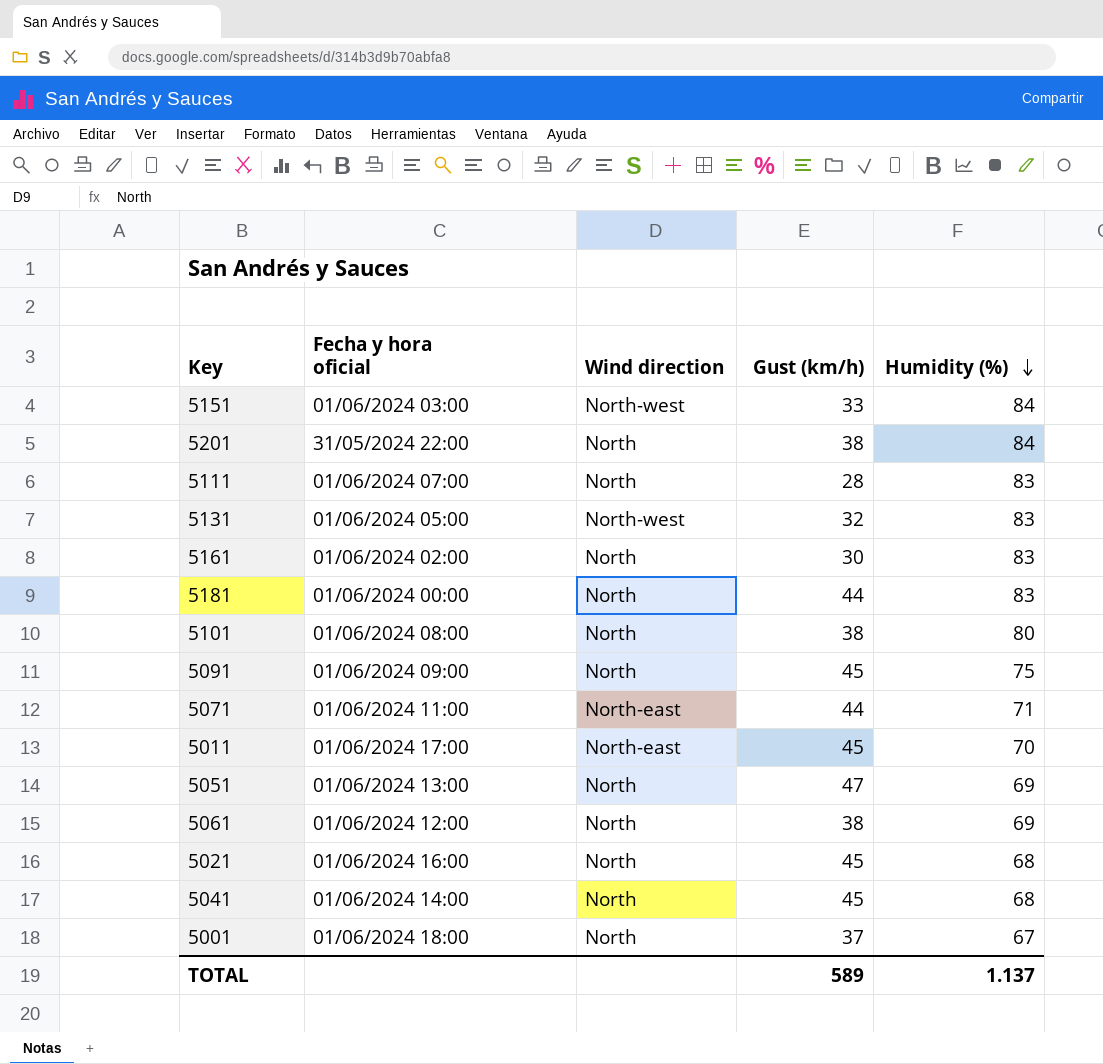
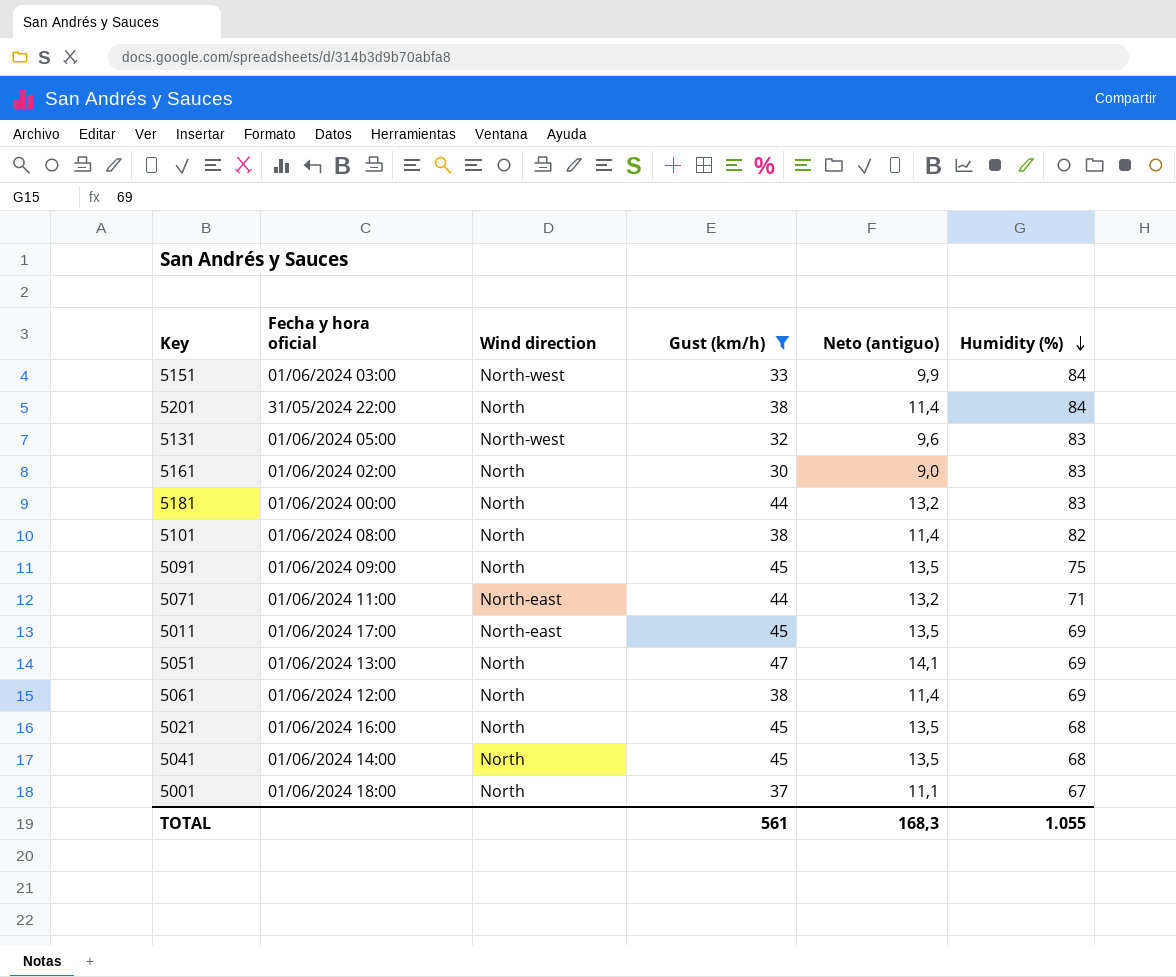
filter: none -> Gust (km/h) != 28
column Neto (antiguo) | formula: none -> [Gust (km/h)] * 0,3
5101 | Humidity (%): 80 -> 82
5011 | Humidity (%): 70 -> 69
TOTAL | Gust (km/h): 589 -> 561
TOTAL | Humidity (%): 1.137 -> 1.055

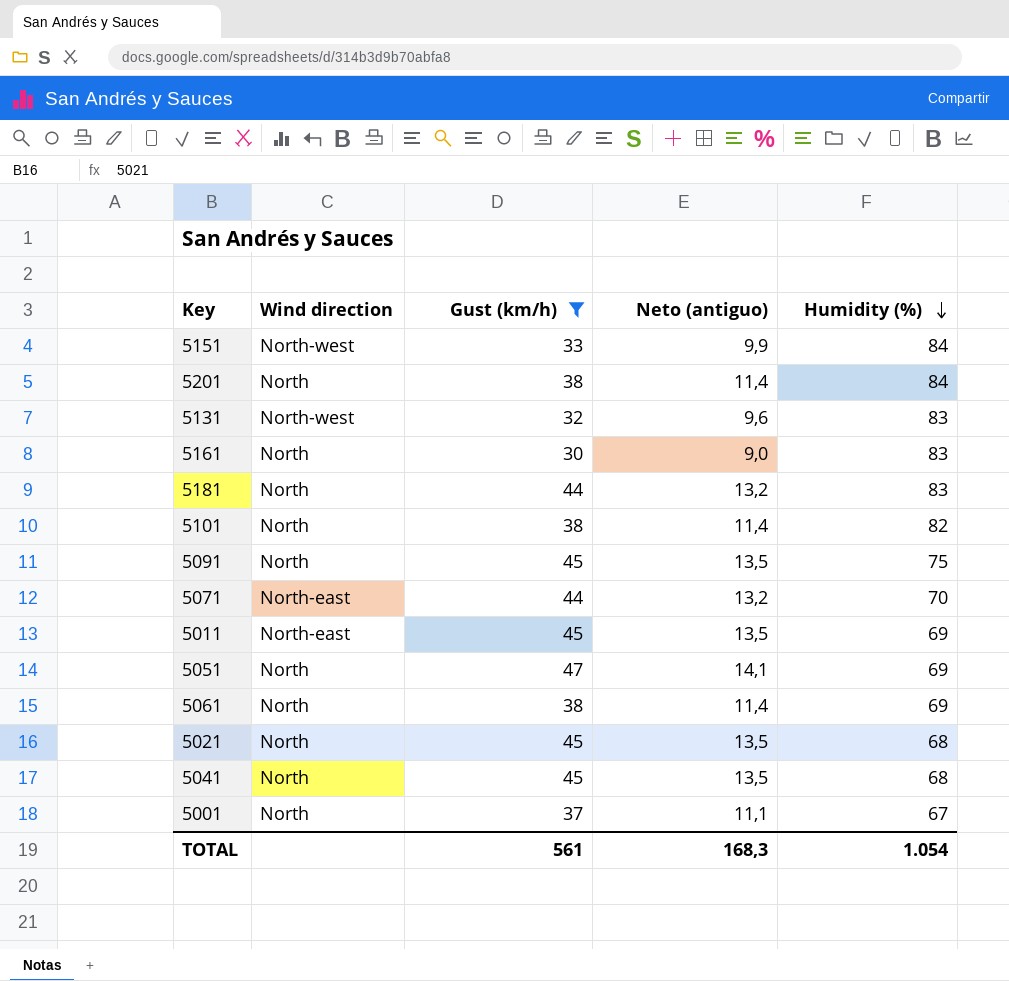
column Fecha y hora oficial | position: 2 -> none
5071 | Humidity (%): 71 -> 70
TOTAL | Humidity (%): 1.055 -> 1.054

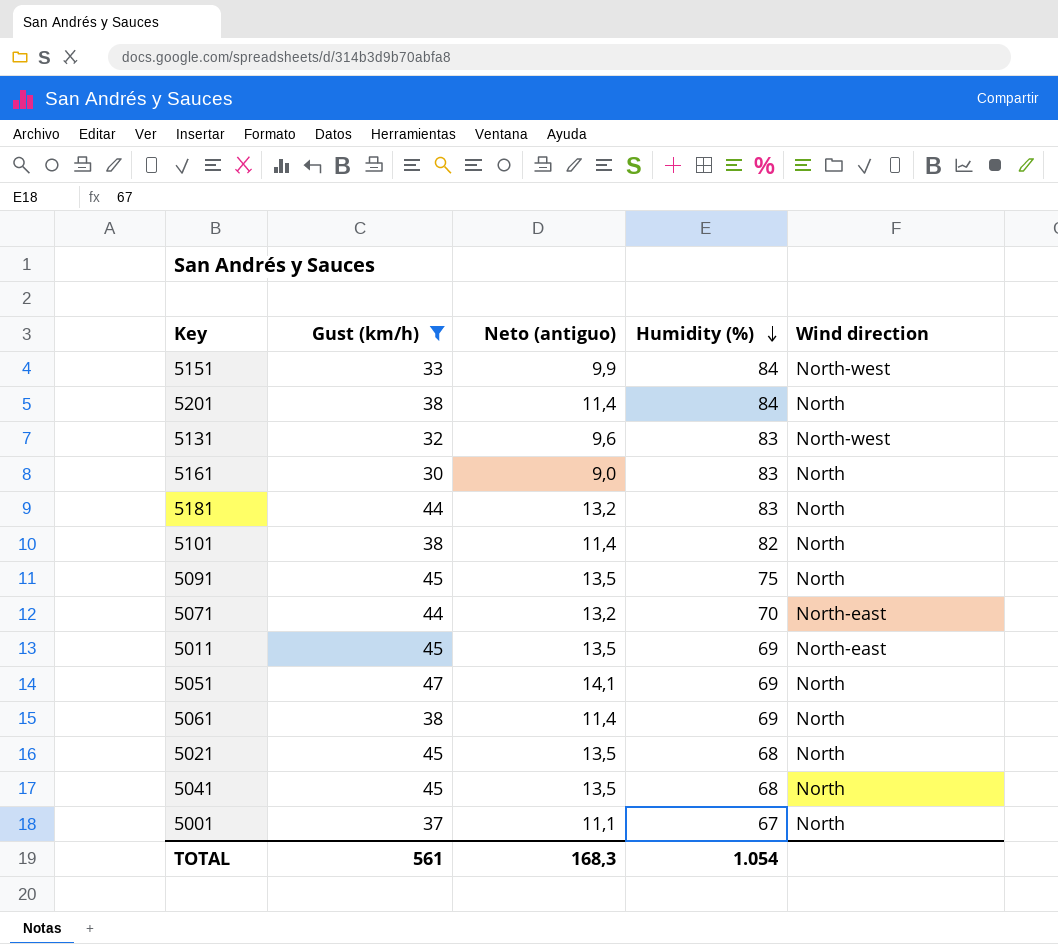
column Wind direction | position: 2 -> 5

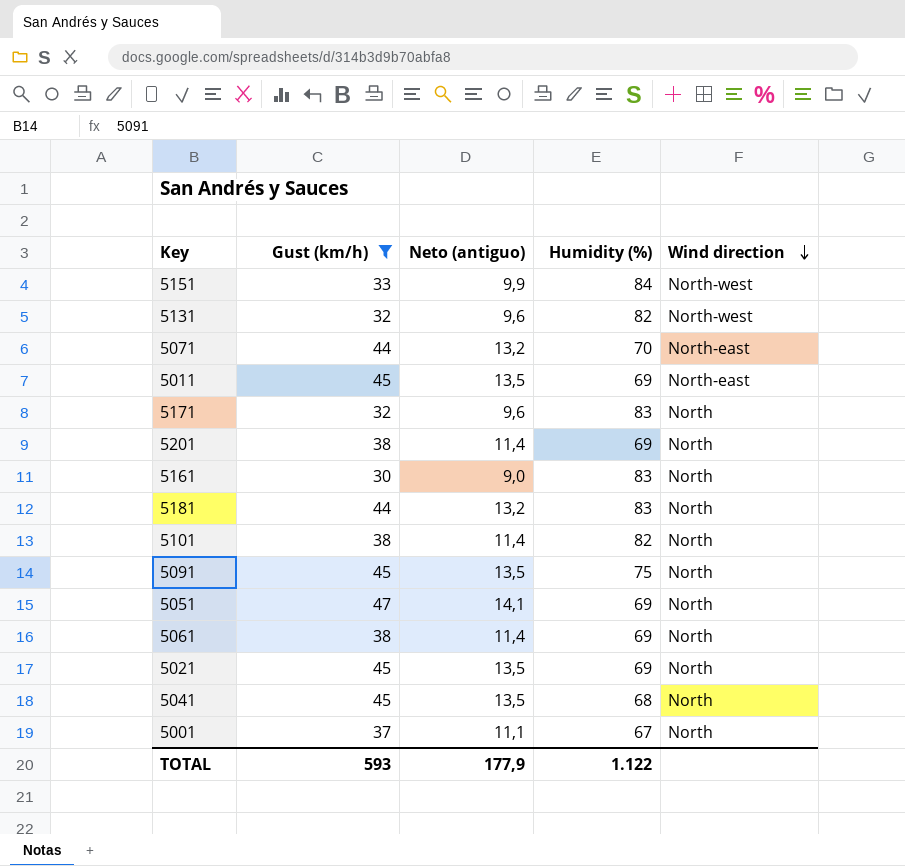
row order: Humidity (%) descending -> Wind direction descending
5131 | Humidity (%): 83 -> 82
row 5171: none -> 32 | 9,6 | 83 | North
5201 | Humidity (%): 84 -> 69
5021 | Humidity (%): 68 -> 69
TOTAL | Gust (km/h): 561 -> 593
TOTAL | Neto (antiguo): 168,3 -> 177,9
TOTAL | Humidity (%): 1.054 -> 1.122

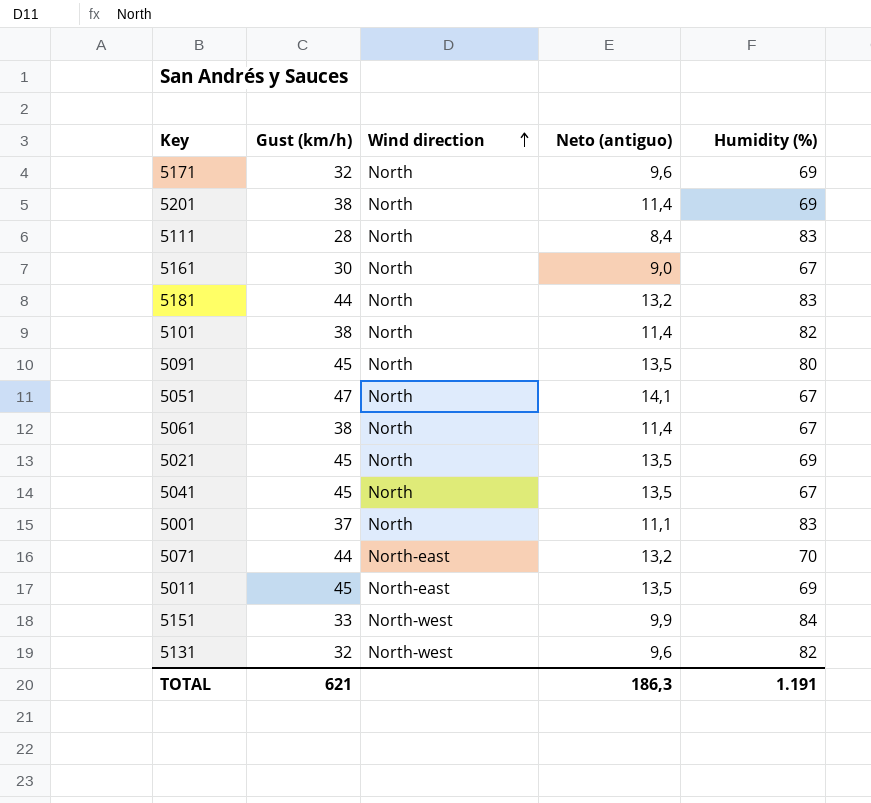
filter: Gust (km/h) != 28 -> none
row order: Wind direction descending -> Wind direction ascending
column Wind direction | position: 5 -> 3
5171 | Humidity (%): 83 -> 69
5161 | Humidity (%): 83 -> 67
5091 | Humidity (%): 75 -> 80
5051 | Humidity (%): 69 -> 67
5061 | Humidity (%): 69 -> 67
5041 | Humidity (%): 68 -> 67
5001 | Humidity (%): 67 -> 83
TOTAL | Gust (km/h): 593 -> 621
TOTAL | Neto (antiguo): 177,9 -> 186,3
TOTAL | Humidity (%): 1.122 -> 1.191

